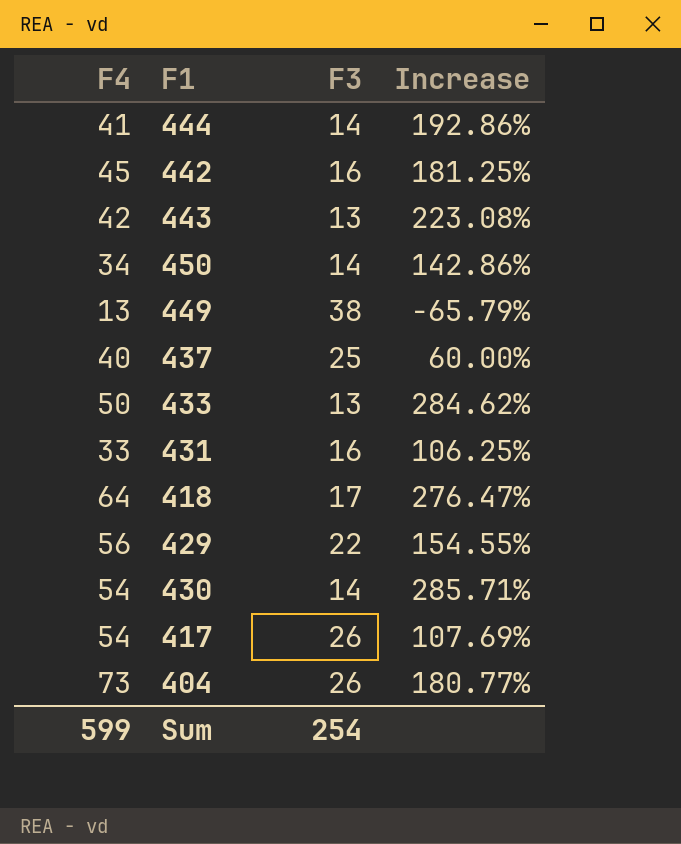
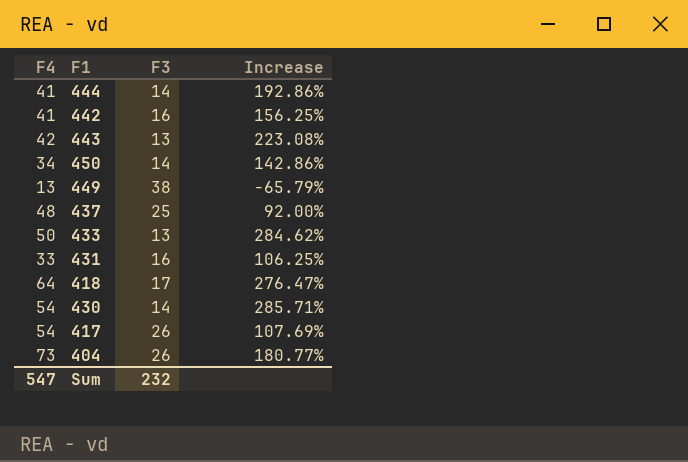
row 429: 56 | 22 | 154.55% -> none
442 | F4: 45 -> 41
442 | Increase: 181.25% -> 156.25%
437 | F4: 40 -> 48
437 | Increase: 60.00% -> 92.00%
Sum | F4: 599 -> 547
Sum | F3: 254 -> 232

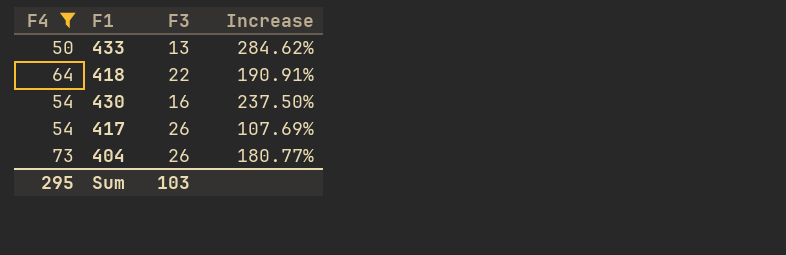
filter: none -> F4 >= 50
418 | F3: 17 -> 22
418 | Increase: 276.47% -> 190.91%
430 | F3: 14 -> 16
430 | Increase: 285.71% -> 237.50%
Sum | F4: 547 -> 295
Sum | F3: 232 -> 103

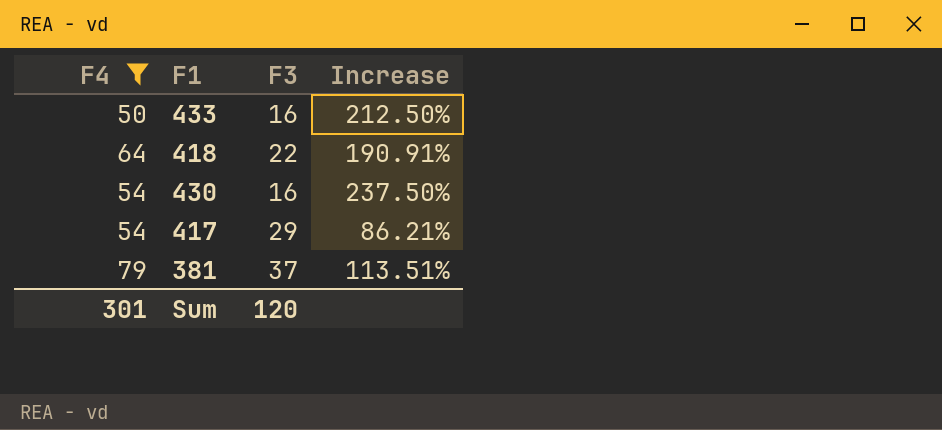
row 404: 73 | 26 | 180.77% -> none
433 | F3: 13 -> 16
433 | Increase: 284.62% -> 212.50%
417 | F3: 26 -> 29
417 | Increase: 107.69% -> 86.21%
row 381: none -> 79 | 37 | 113.51%
Sum | F4: 295 -> 301
Sum | F3: 103 -> 120

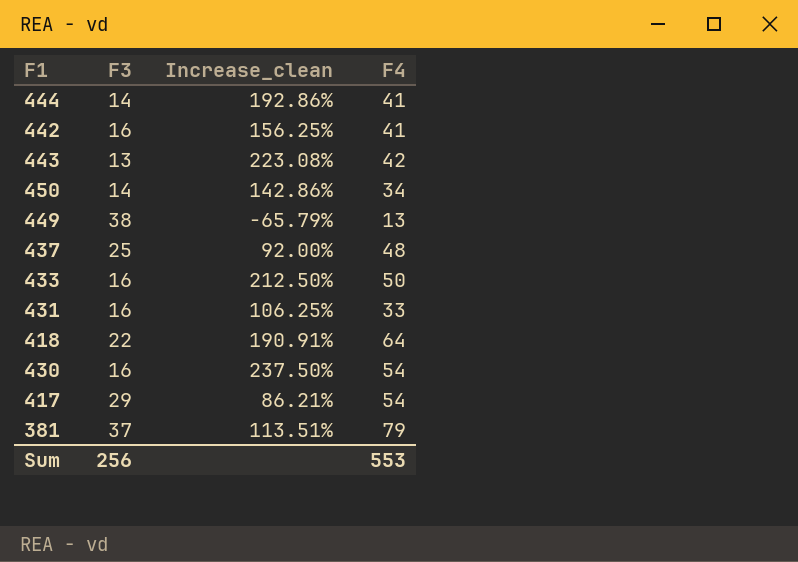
filter: F4 >= 50 -> none
column name: Increase -> Increase_clean
column F4 | position: 1 -> 4
Sum | F3: 120 -> 256
Sum | F4: 301 -> 553

